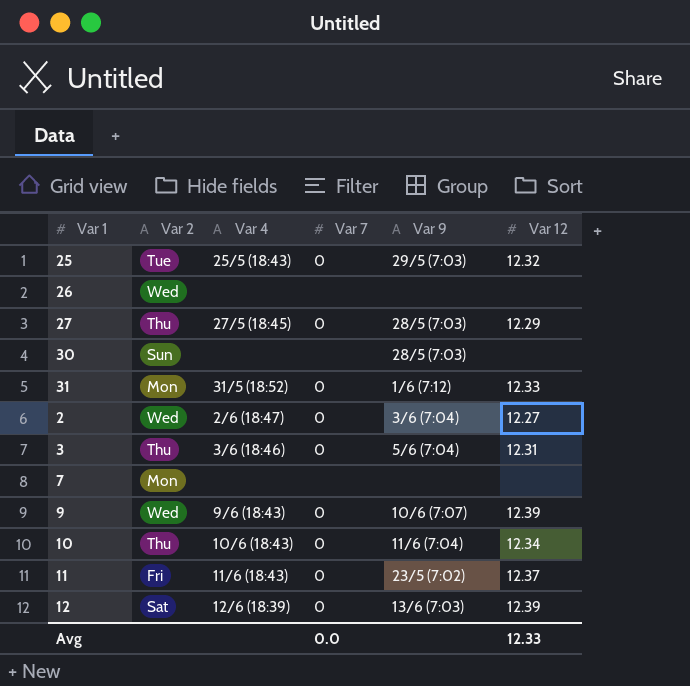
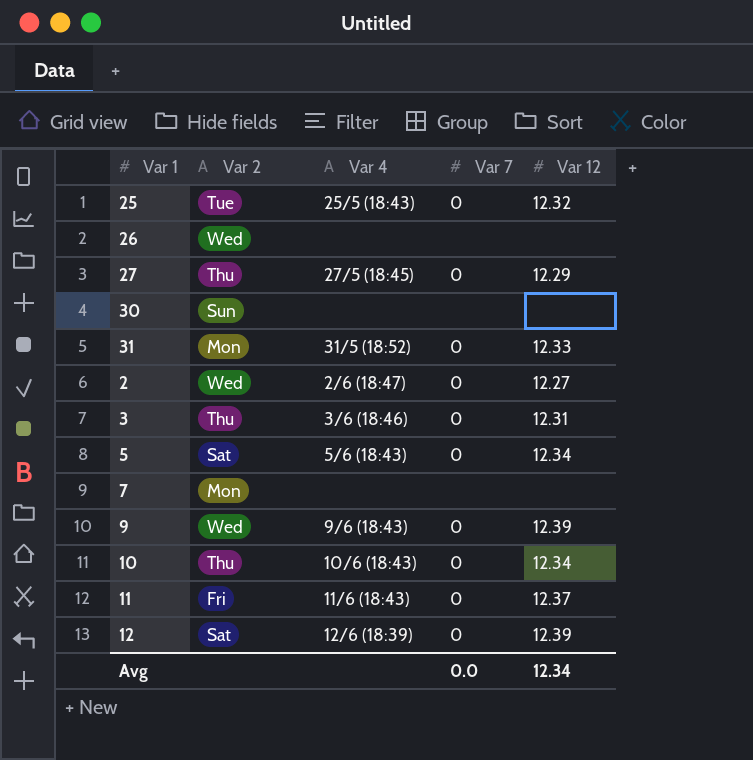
column Var 9 | position: 5 -> none
row 5: none -> Sat | 5/6 (18:43) | 0 | 12.34
Avg | Var 12: 12.33 -> 12.34

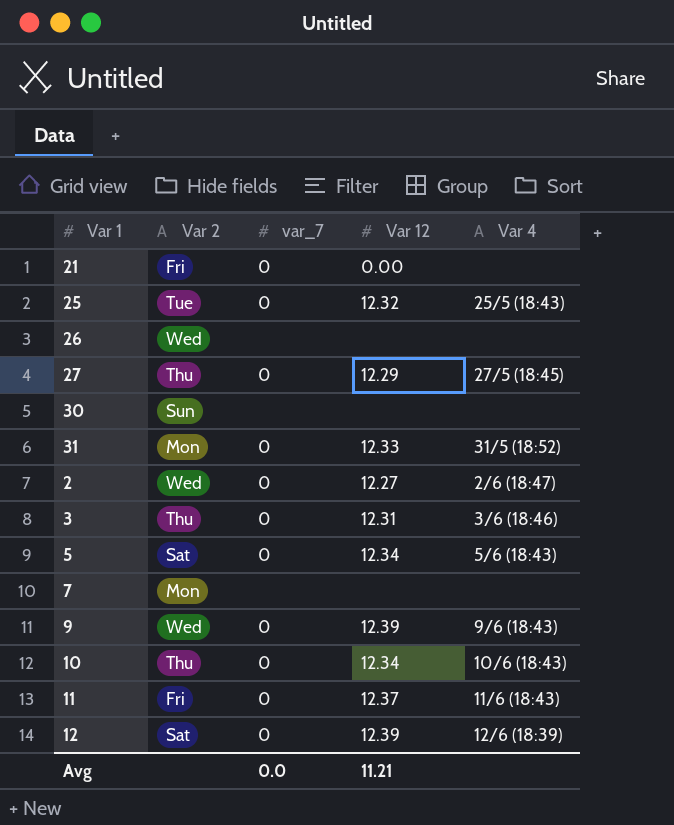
column name: Var 7 -> var_7
column Var 4 | position: 3 -> 5
row 21: none -> Fri | 0 | 0.00 | none
Avg | Var 12: 12.34 -> 11.21

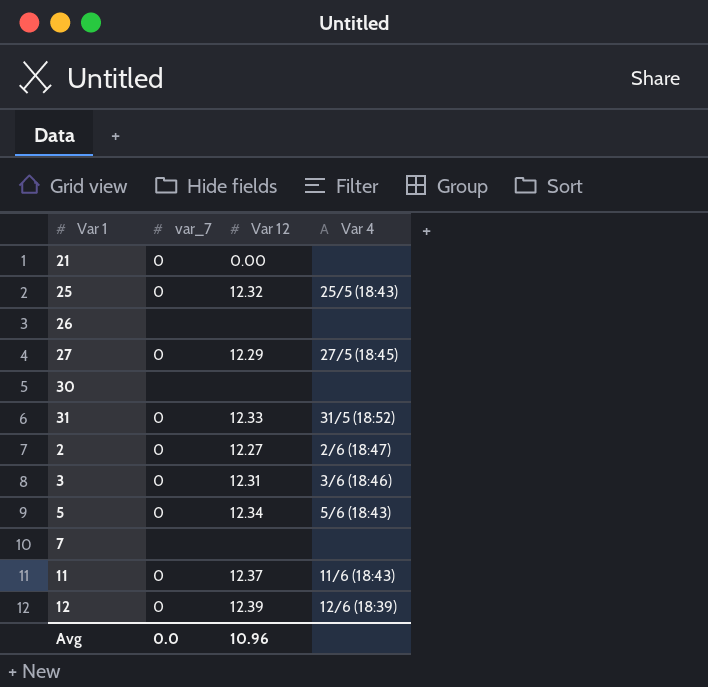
column Var 2 | position: 2 -> none
row 9: Wed | 0 | 12.39 | 9/6 (18:43) -> none
row 10: Thu | 0 | 12.34 | 10/6 (18:43) -> none
Avg | Var 12: 11.21 -> 10.96

